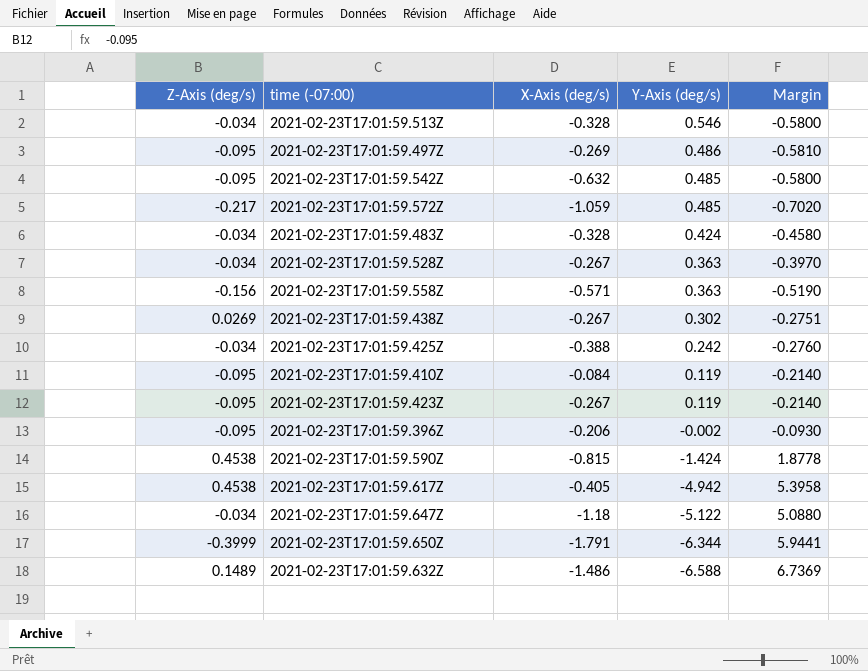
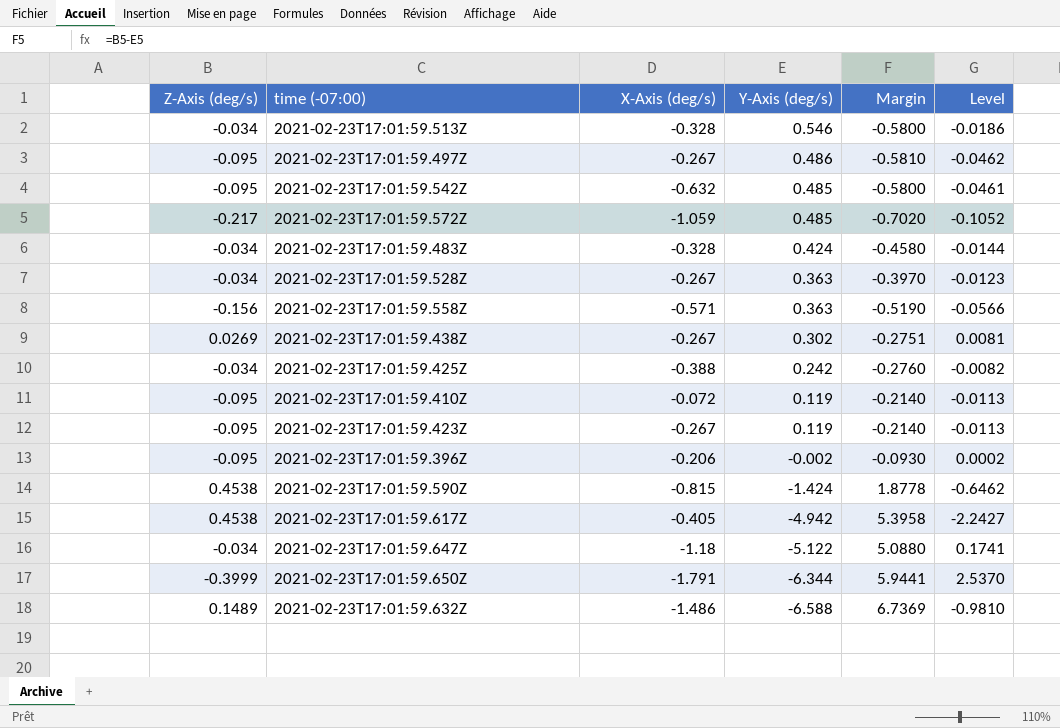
column Level | formula: none -> [Z-Axis (deg/s)] * [Y-Axis (deg/s)]
2021-02-23T17:01:59.497Z | X-Axis (deg/s): -0.269 -> -0.267
2021-02-23T17:01:59.410Z | X-Axis (deg/s): -0.084 -> -0.072

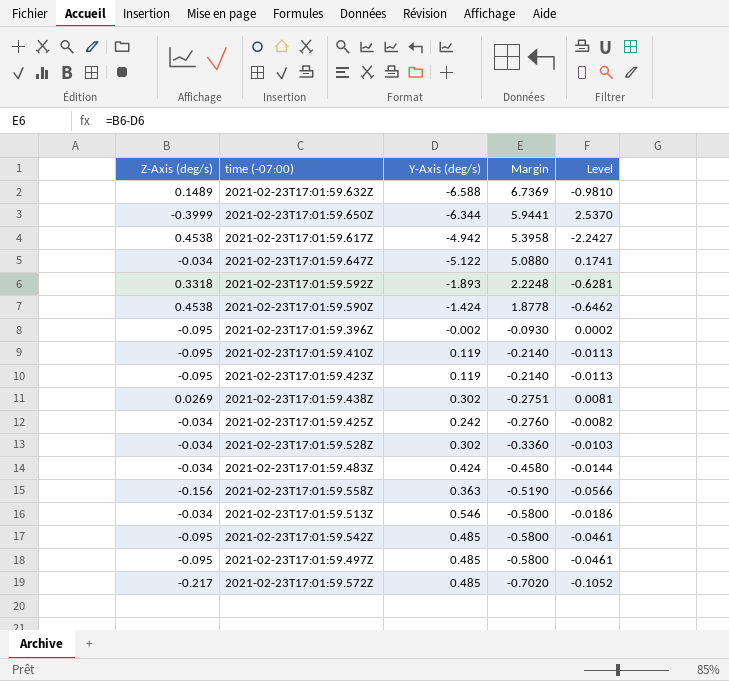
row order: Y-Axis (deg/s) descending -> Margin descending
column X-Axis (deg/s) | position: 3 -> none
row 2021-02-23T17:01:59.592Z: none -> 0.3318 | -1.893 | 2.2248 | -0.6281
2021-02-23T17:01:59.528Z | Y-Axis (deg/s): 0.363 -> 0.302
2021-02-23T17:01:59.528Z | Margin: -0.3970 -> -0.3360
2021-02-23T17:01:59.528Z | Level: -0.0123 -> -0.0103
2021-02-23T17:01:59.497Z | Y-Axis (deg/s): 0.486 -> 0.485
2021-02-23T17:01:59.497Z | Margin: -0.5810 -> -0.5800
2021-02-23T17:01:59.497Z | Level: -0.0462 -> -0.0461

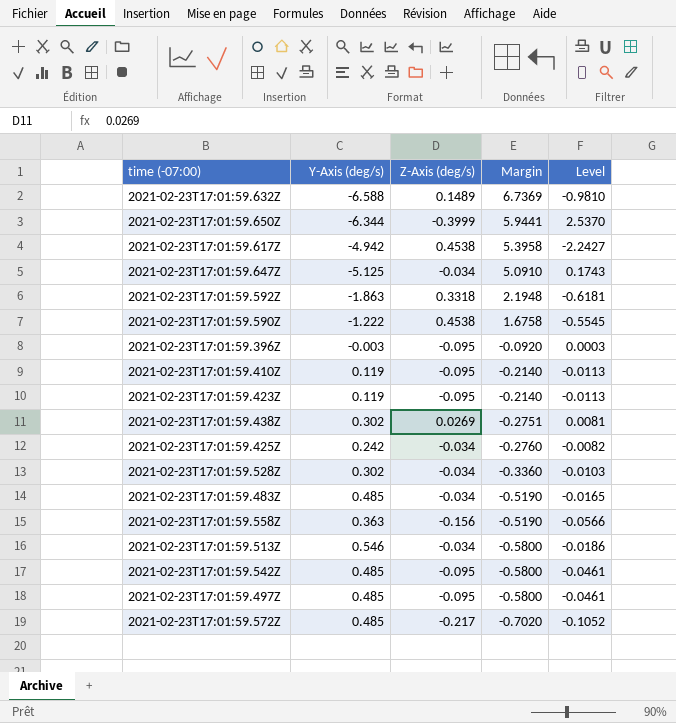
column Z-Axis (deg/s) | position: 1 -> 3
2021-02-23T17:01:59.647Z | Y-Axis (deg/s): -5.122 -> -5.125
2021-02-23T17:01:59.647Z | Margin: 5.0880 -> 5.0910
2021-02-23T17:01:59.647Z | Level: 0.1741 -> 0.1743
2021-02-23T17:01:59.592Z | Y-Axis (deg/s): -1.893 -> -1.863
2021-02-23T17:01:59.592Z | Margin: 2.2248 -> 2.1948
2021-02-23T17:01:59.592Z | Level: -0.6281 -> -0.6181
2021-02-23T17:01:59.590Z | Y-Axis (deg/s): -1.424 -> -1.222
2021-02-23T17:01:59.590Z | Margin: 1.8778 -> 1.6758
2021-02-23T17:01:59.590Z | Level: -0.6462 -> -0.5545
2021-02-23T17:01:59.396Z | Y-Axis (deg/s): -0.002 -> -0.003
2021-02-23T17:01:59.396Z | Margin: -0.0930 -> -0.0920
2021-02-23T17:01:59.396Z | Level: 0.0002 -> 0.0003
2021-02-23T17:01:59.483Z | Y-Axis (deg/s): 0.424 -> 0.485
2021-02-23T17:01:59.483Z | Margin: -0.4580 -> -0.5190
2021-02-23T17:01:59.483Z | Level: -0.0144 -> -0.0165

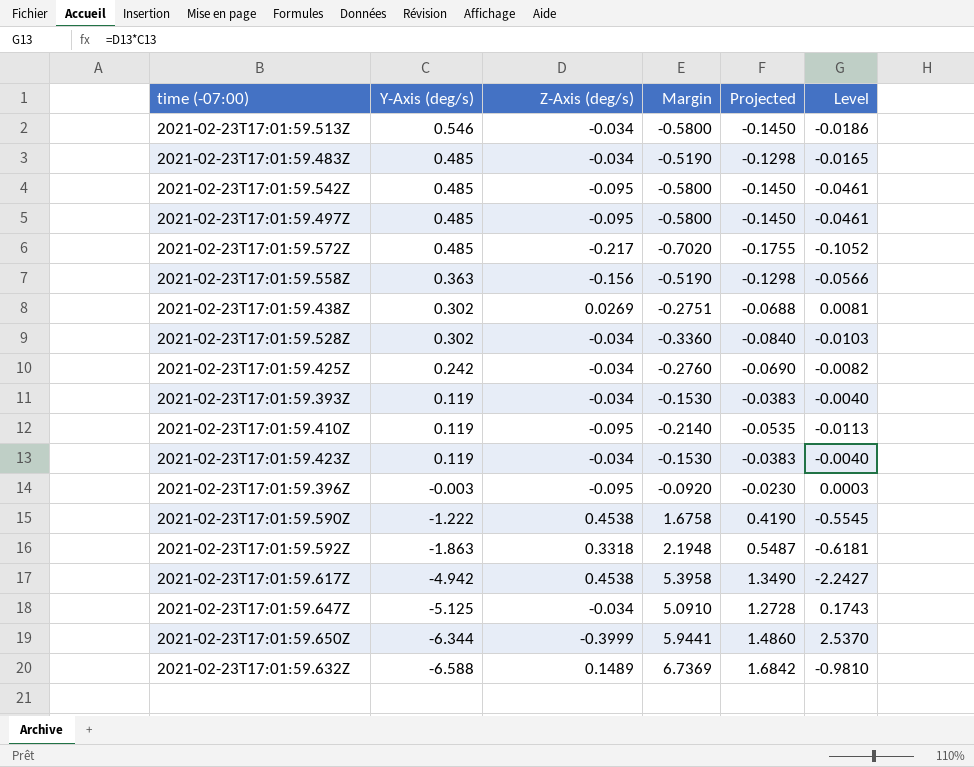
row order: Margin descending -> Y-Axis (deg/s) descending
column Projected | formula: none -> [Margin] * 0.25
row 2021-02-23T17:01:59.393Z: none -> 0.119 | -0.034 | -0.1530 | -0.0383 | -0.0040
2021-02-23T17:01:59.423Z | Z-Axis (deg/s): -0.095 -> -0.034
2021-02-23T17:01:59.423Z | Margin: -0.2140 -> -0.1530
2021-02-23T17:01:59.423Z | Level: -0.0113 -> -0.0040

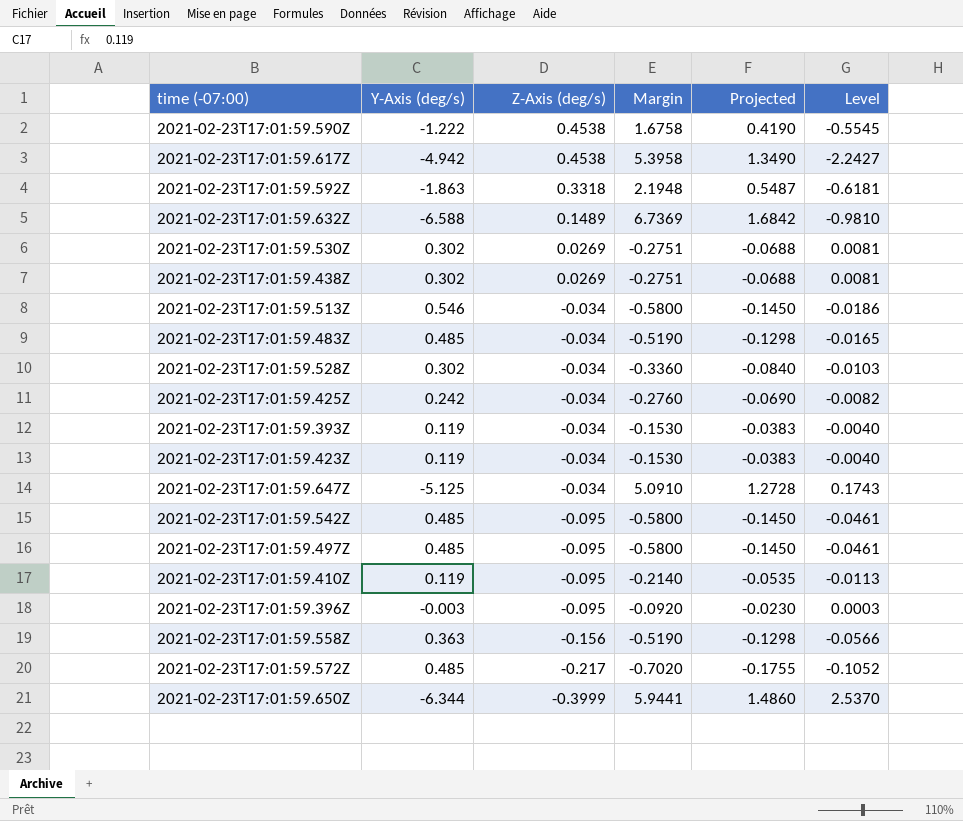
row order: Y-Axis (deg/s) descending -> Z-Axis (deg/s) descending
row 2021-02-23T17:01:59.530Z: none -> 0.302 | 0.0269 | -0.2751 | -0.0688 | 0.0081

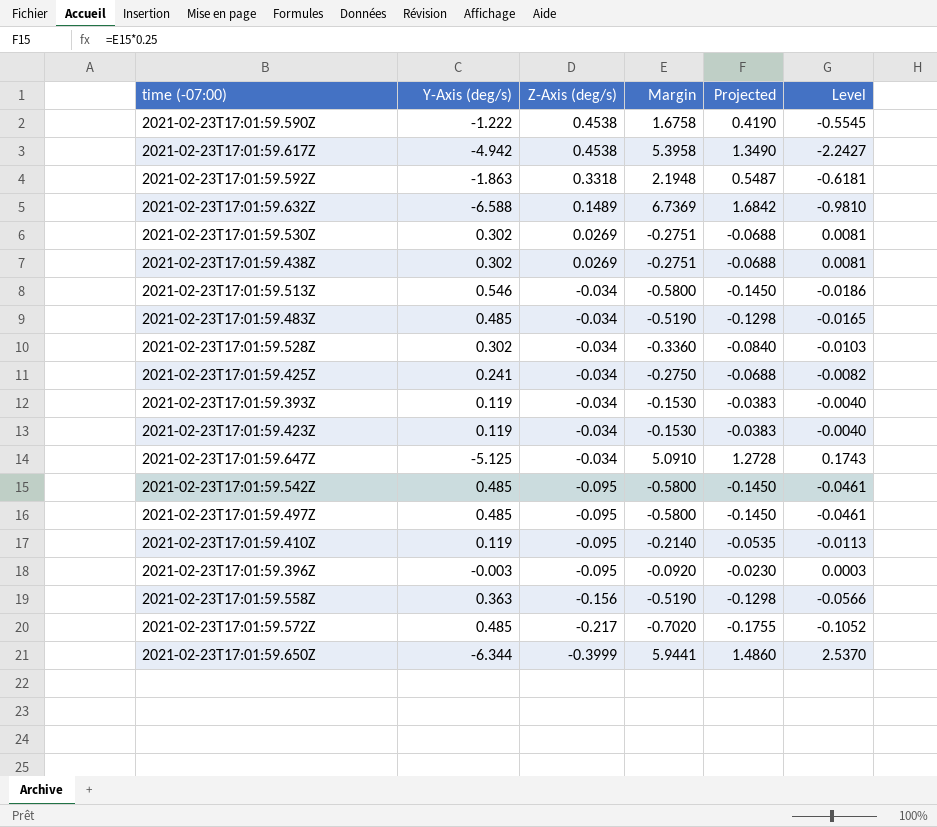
2021-02-23T17:01:59.425Z | Y-Axis (deg/s): 0.242 -> 0.241
2021-02-23T17:01:59.425Z | Margin: -0.2760 -> -0.2750
2021-02-23T17:01:59.425Z | Projected: -0.0690 -> -0.0688

